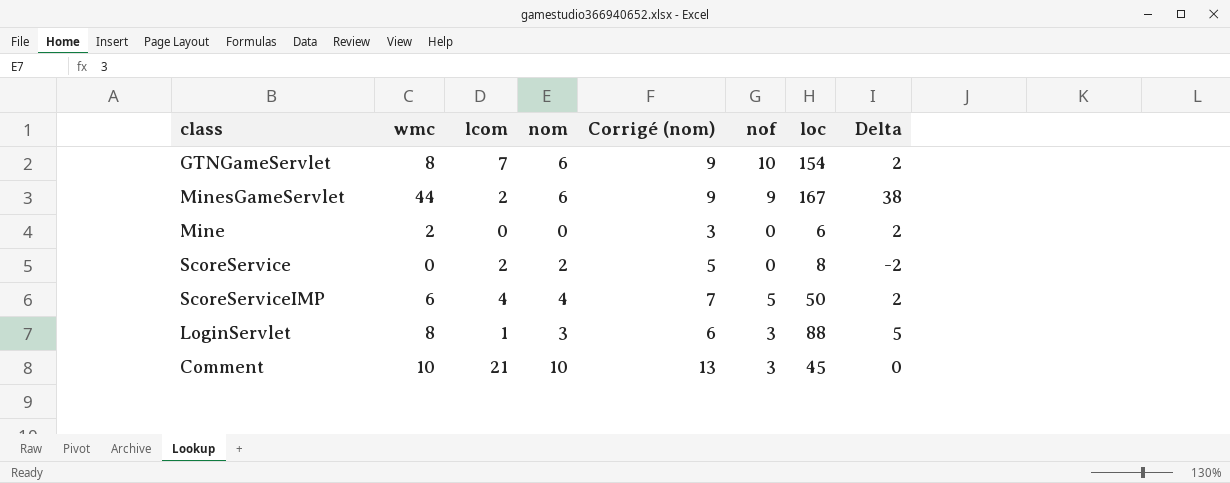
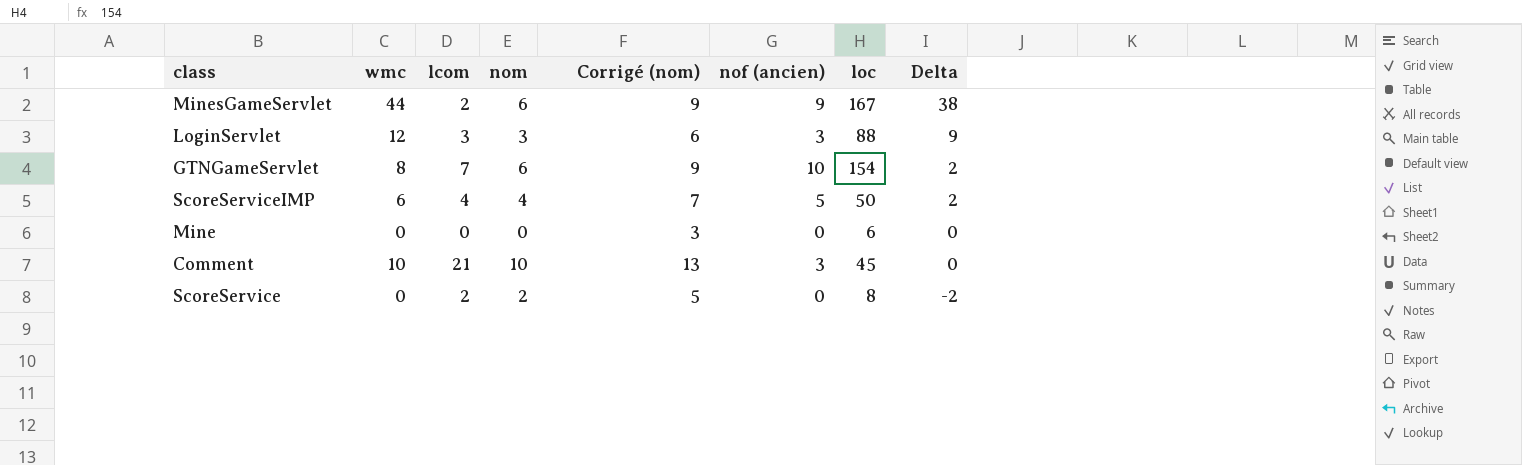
row order: none -> Delta descending
column name: nof -> nof (ancien)
LoginServlet | wmc: 8 -> 12
LoginServlet | lcom: 1 -> 3
LoginServlet | Delta: 5 -> 9
Mine | wmc: 2 -> 0
Mine | Delta: 2 -> 0

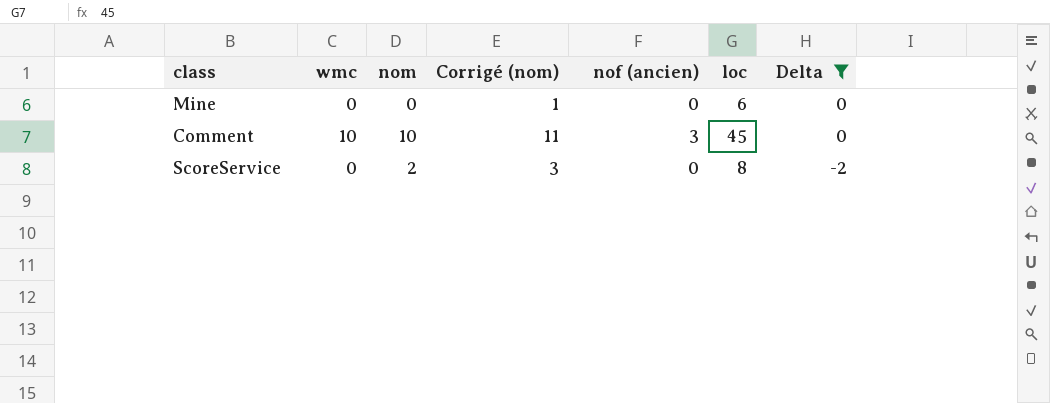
filter: none -> Delta <= 0
column lcom | position: 3 -> none
column Corrigé (nom) | formula: [nom] + 3 -> [nom] + 1

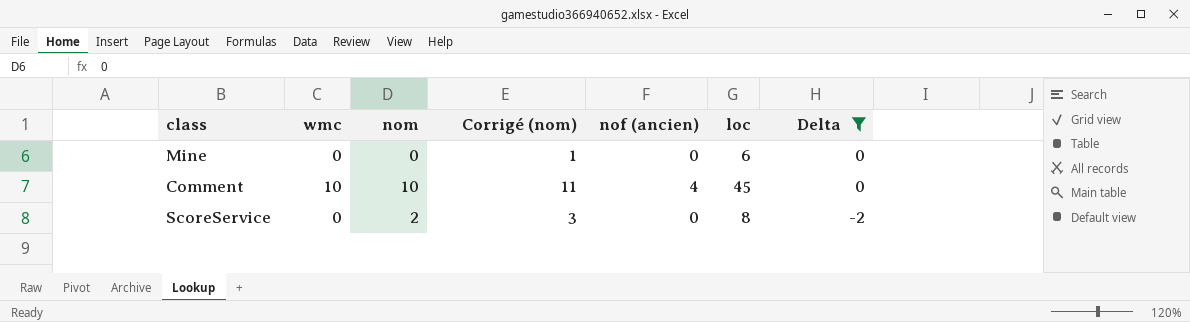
Comment | nof (ancien): 3 -> 4

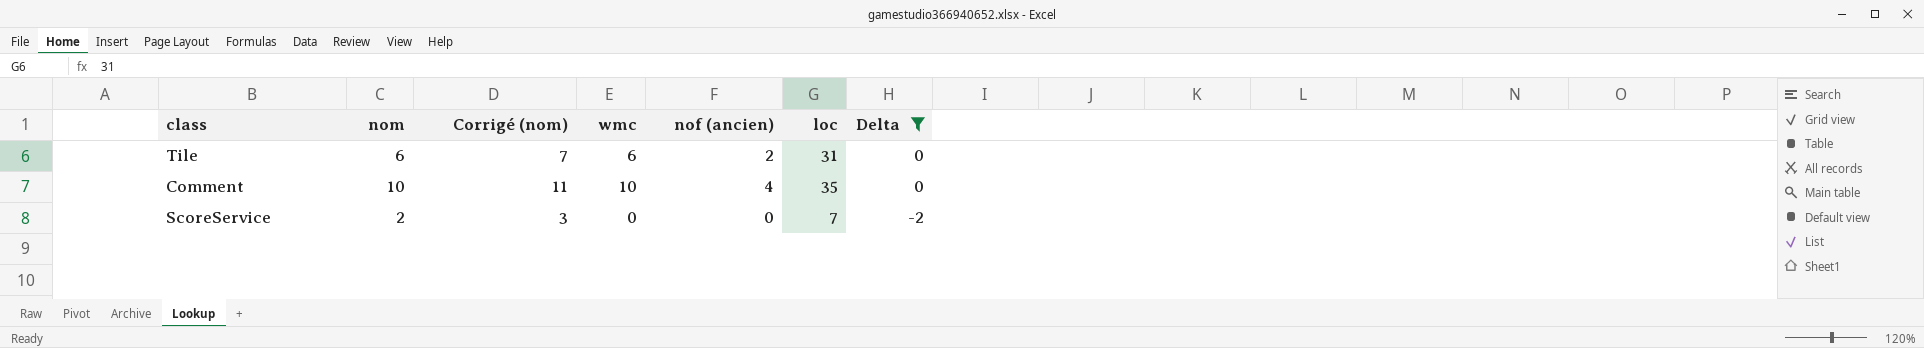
column wmc | position: 2 -> 4
row Mine: 0 | 0 | 1 | 0 | 6 | 0 -> none
row Tile: none -> 6 | 7 | 6 | 2 | 31 | 0
Comment | loc: 45 -> 35
ScoreService | loc: 8 -> 7

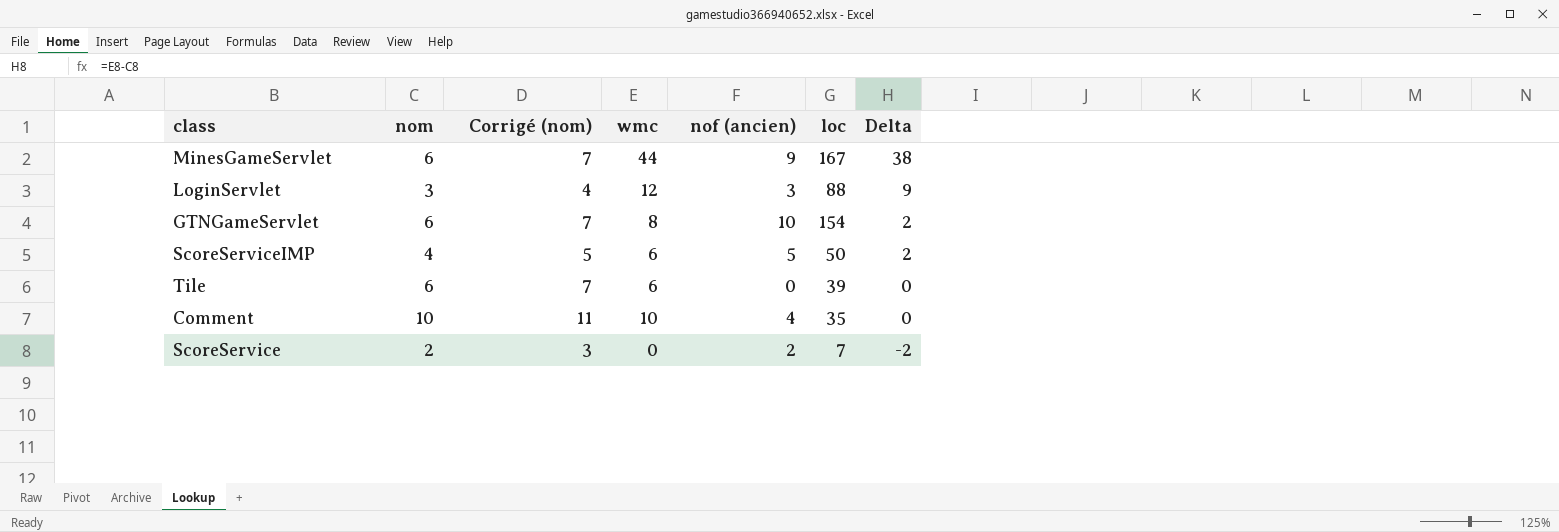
filter: Delta <= 0 -> none
Tile | nof (ancien): 2 -> 0
Tile | loc: 31 -> 39
ScoreService | nof (ancien): 0 -> 2

